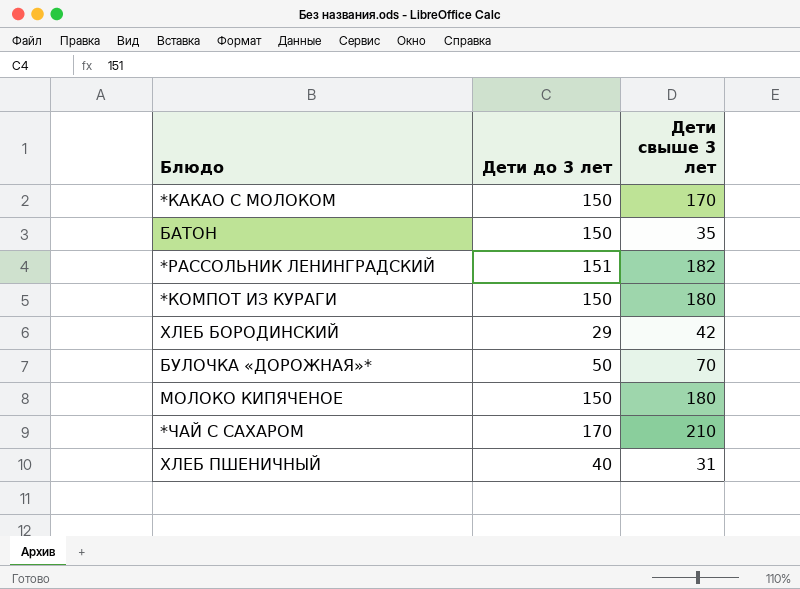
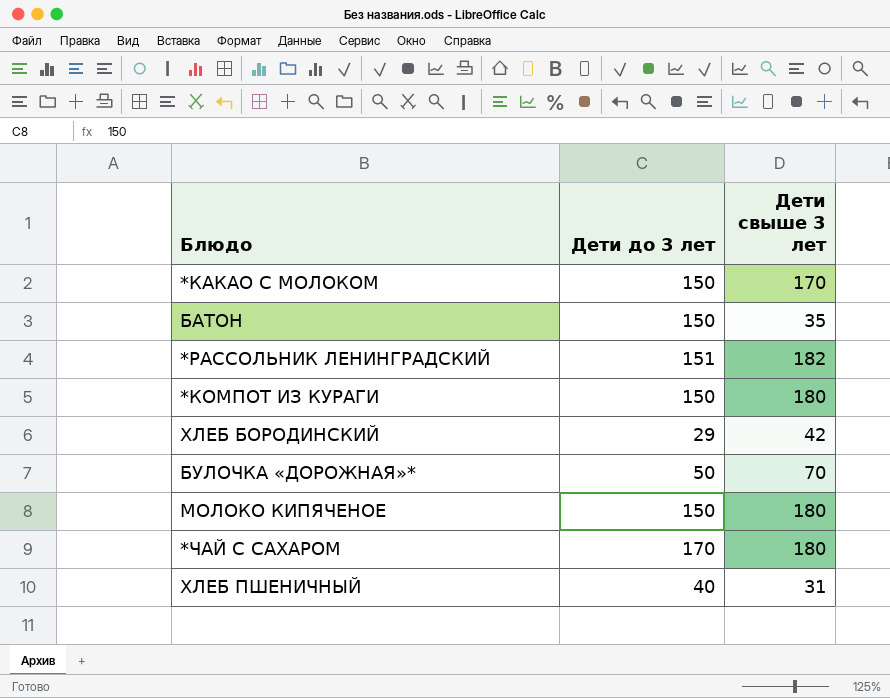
*ЧАЙ С САХАРОМ | Дети свыше 3 лет: 210 -> 180

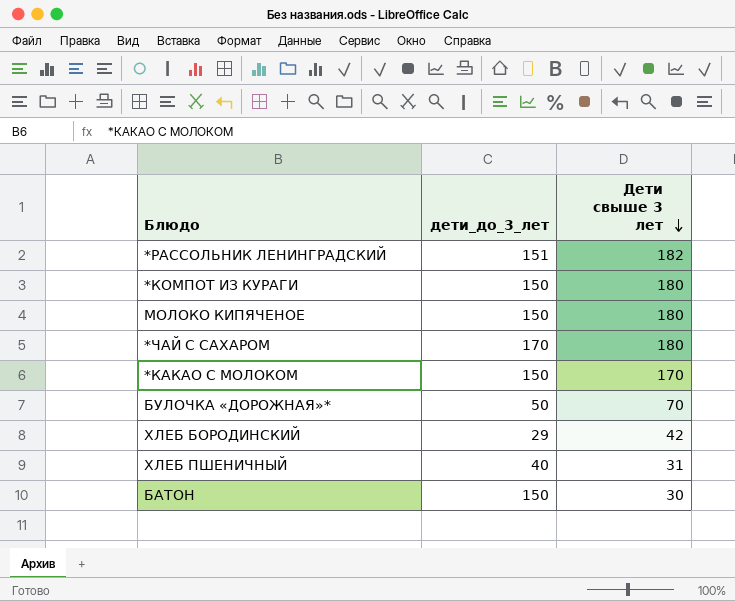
row order: none -> Дети свыше 3 лет descending
column name: Дети до 3 лет -> дети_до_3_лет
БАТОН | Дети свыше 3 лет: 35 -> 30

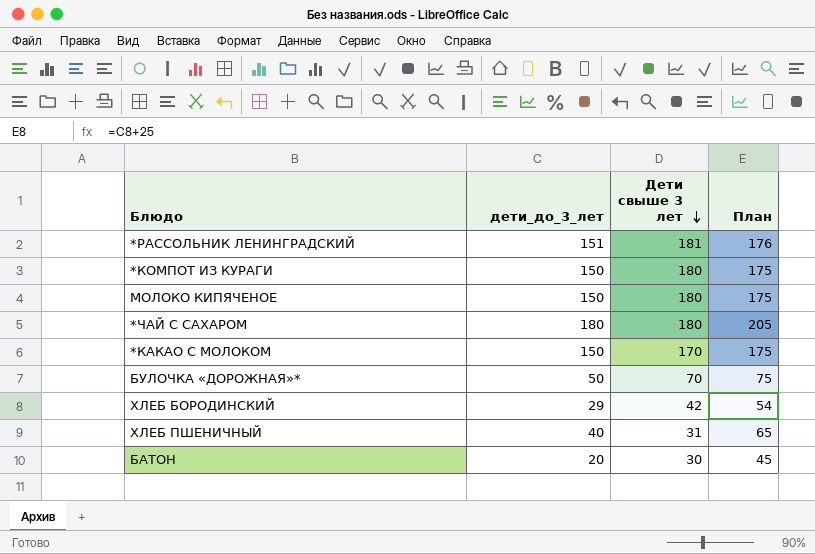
column План | formula: none -> [дети_до_3_лет] + 25
*РАССОЛЬНИК ЛЕНИНГРАДСКИЙ | Дети свыше 3 лет: 182 -> 181
*ЧАЙ С САХАРОМ | дети_до_3_лет: 170 -> 180
БАТОН | дети_до_3_лет: 150 -> 20

